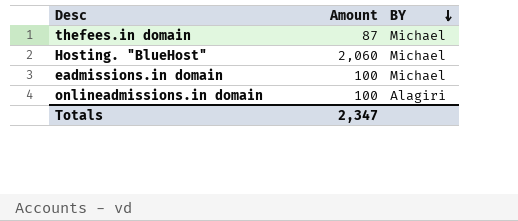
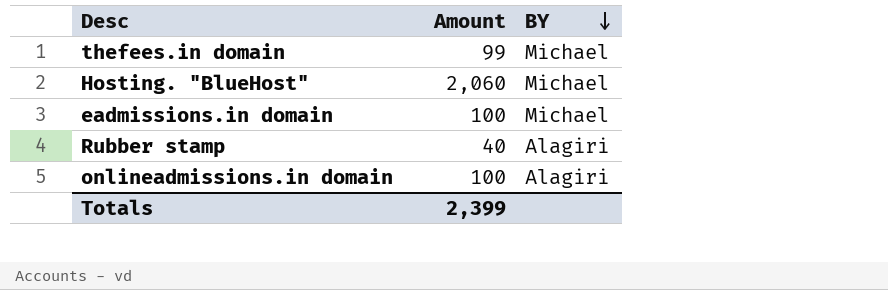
thefees.in domain | Amount: 87 -> 99
row Rubber stamp: none -> 40 | Alagiri
Totals | Amount: 2,347 -> 2,399

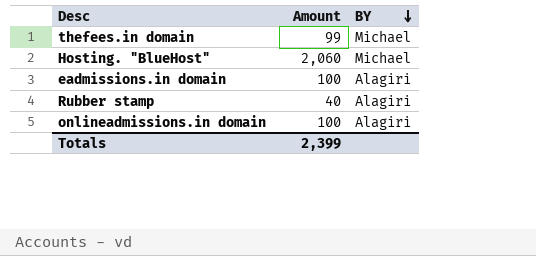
eadmissions.in domain | BY: Michael -> Alagiri

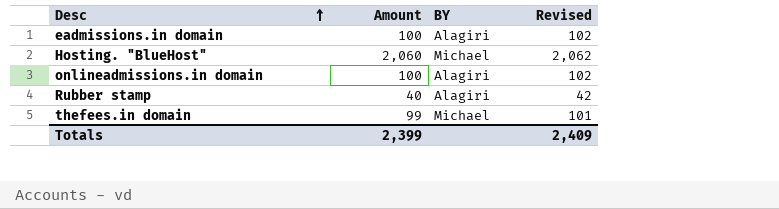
row order: BY descending -> Desc ascending
column Revised | formula: none -> [Amount] + 2

